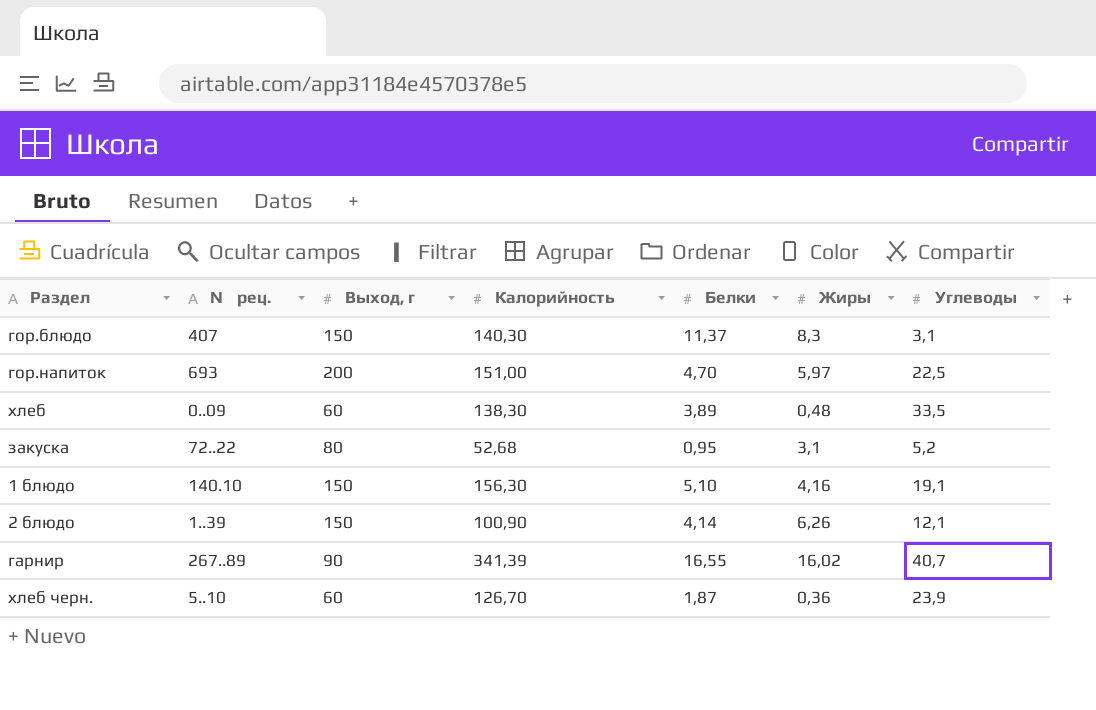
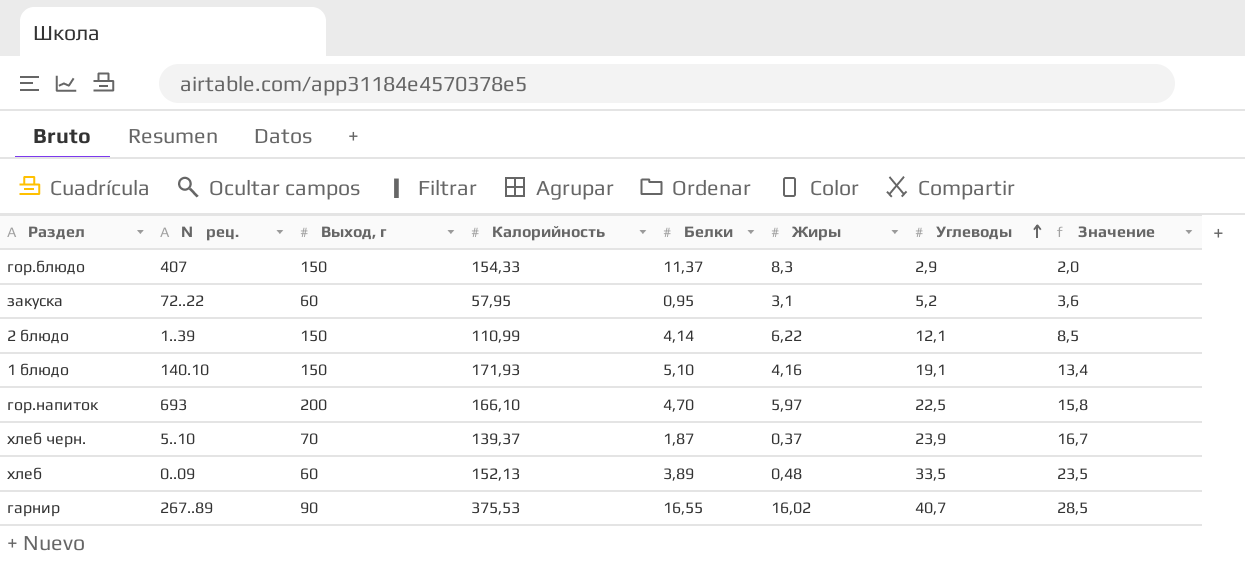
row order: none -> Углеводы ascending
column Значение | formula: none -> [Углеводы] * 0,7
гор.блюдо | Калорийность: 140,30 -> 154,33
гор.блюдо | Углеводы: 3,1 -> 2,9
закуска | Выход, г: 80 -> 60
закуска | Калорийность: 52,68 -> 57,95
2 блюдо | Калорийность: 100,90 -> 110,99
2 блюдо | Жиры: 6,26 -> 6,22
1 блюдо | Калорийность: 156,30 -> 171,93
гор.напиток | Калорийность: 151,00 -> 166,10
хлеб черн. | Выход, г: 60 -> 70
хлеб черн. | Калорийность: 126,70 -> 139,37
хлеб черн. | Жиры: 0,36 -> 0,37
хлеб | Калорийность: 138,30 -> 152,13
гарнир | Калорийность: 341,39 -> 375,53

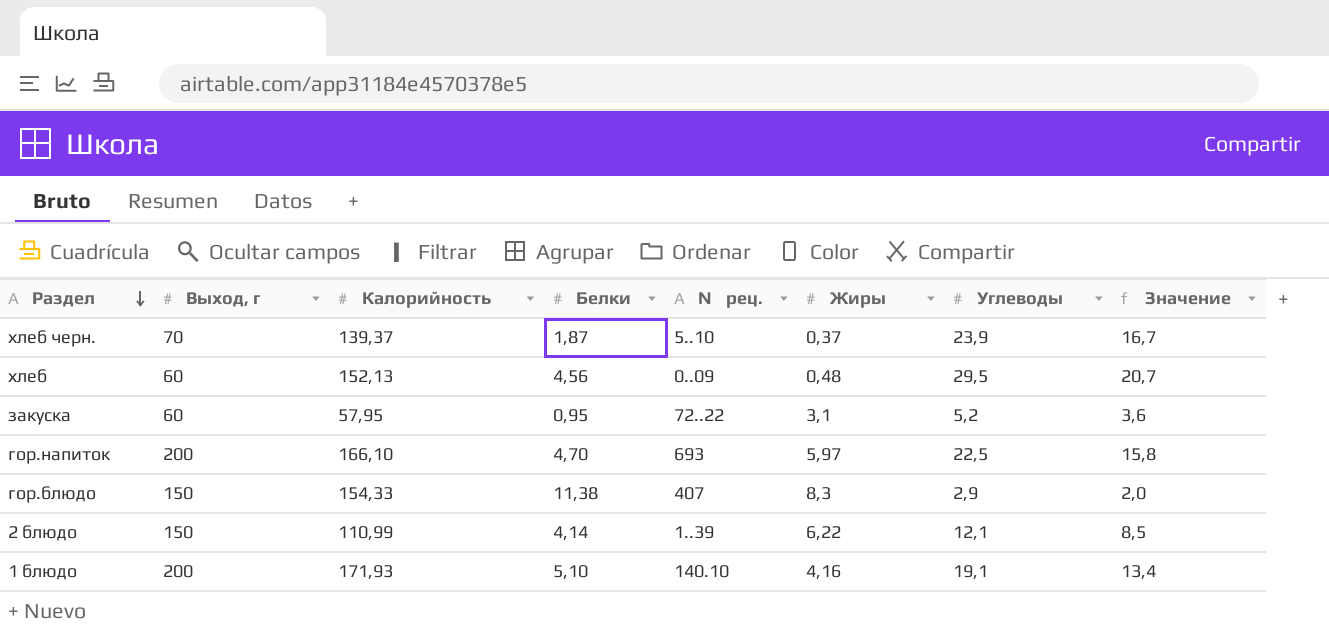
row order: Углеводы ascending -> Раздел descending
column № рец. | position: 2 -> 5
row гарнир: 267..89 | 90 | 375,53 | 16,55 | 16,02 | 40,7 | 28,5 -> none
хлеб | Белки: 3,89 -> 4,56
хлеб | Углеводы: 33,5 -> 29,5
хлеб | Значение: 23,5 -> 20,7
гор.блюдо | Белки: 11,37 -> 11,38
1 блюдо | Выход, г: 150 -> 200

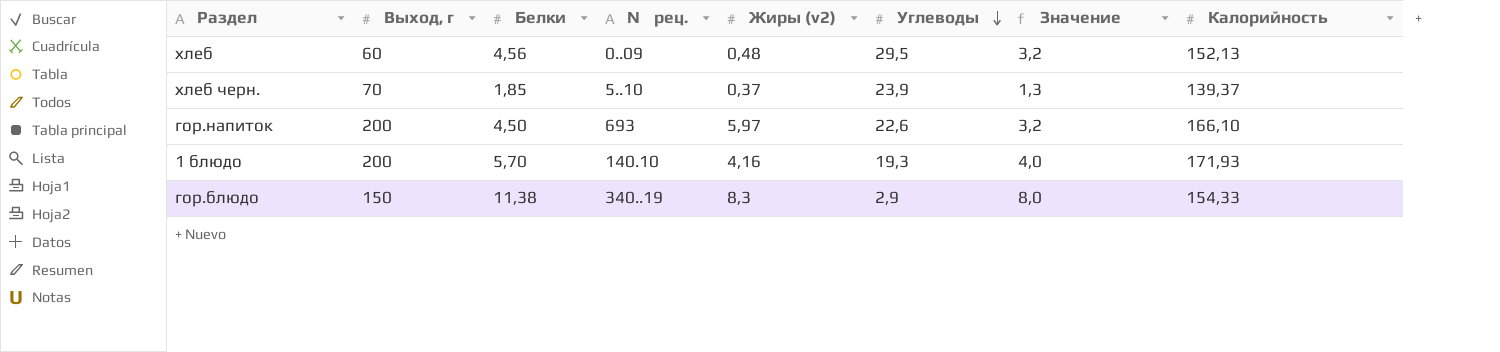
row order: Раздел descending -> Углеводы descending
column name: Жиры -> Жиры (v2)
column Значение | formula: [Углеводы] * 0,7 -> [Белки] * 0,7
column Калорийность | position: 3 -> 8
row закуска: 60 | 57,95 | 0,95 | 72..22 | 3,1 | 5,2 | 3,6 -> none
row 2 блюдо: 150 | 110,99 | 4,14 | 1..39 | 6,22 | 12,1 | 8,5 -> none
хлеб черн. | Белки: 1,87 -> 1,85
гор.напиток | Белки: 4,70 -> 4,50
гор.напиток | Углеводы: 22,5 -> 22,6
1 блюдо | Белки: 5,10 -> 5,70
1 блюдо | Углеводы: 19,1 -> 19,3
гор.блюдо | № рец.: 407 -> 340..19

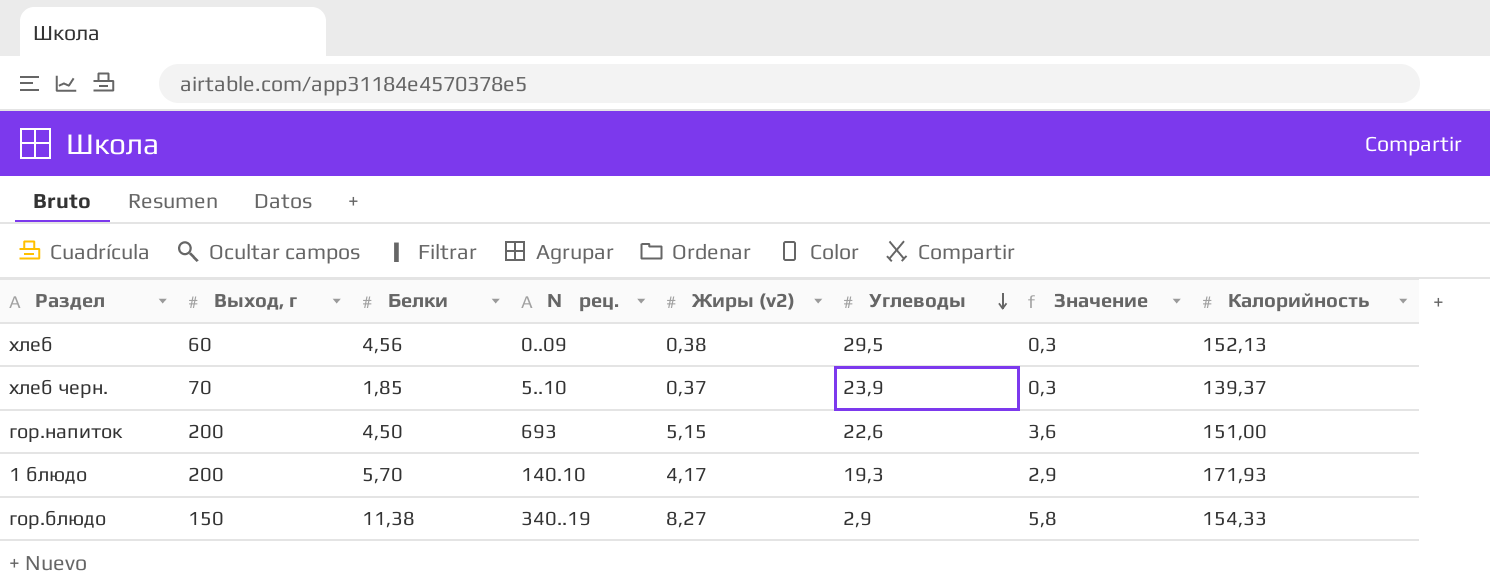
column Значение | formula: [Белки] * 0,7 -> [Жиры (v2)] * 0,7
хлеб | Жиры (v2): 0,48 -> 0,38
гор.напиток | Жиры (v2): 5,97 -> 5,15
гор.напиток | Калорийность: 166,10 -> 151,00
1 блюдо | Жиры (v2): 4,16 -> 4,17
гор.блюдо | Жиры (v2): 8,3 -> 8,27

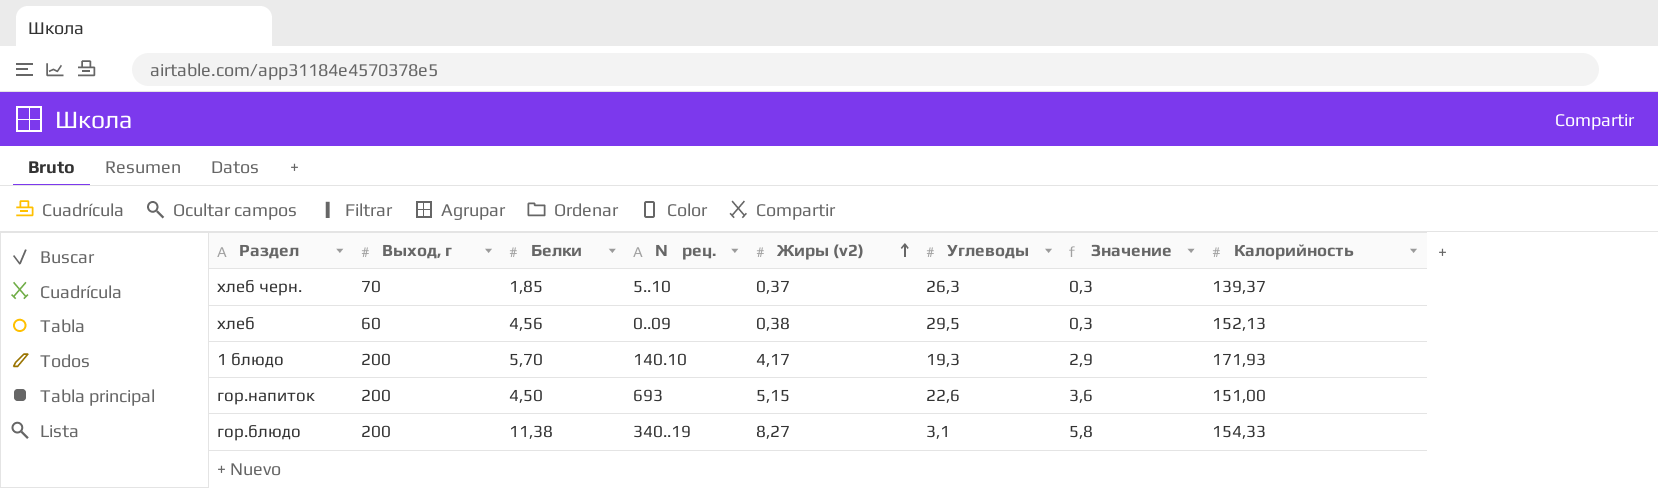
row order: Углеводы descending -> Жиры (v2) ascending
хлеб черн. | Углеводы: 23,9 -> 26,3
гор.блюдо | Выход, г: 150 -> 200
гор.блюдо | Углеводы: 2,9 -> 3,1

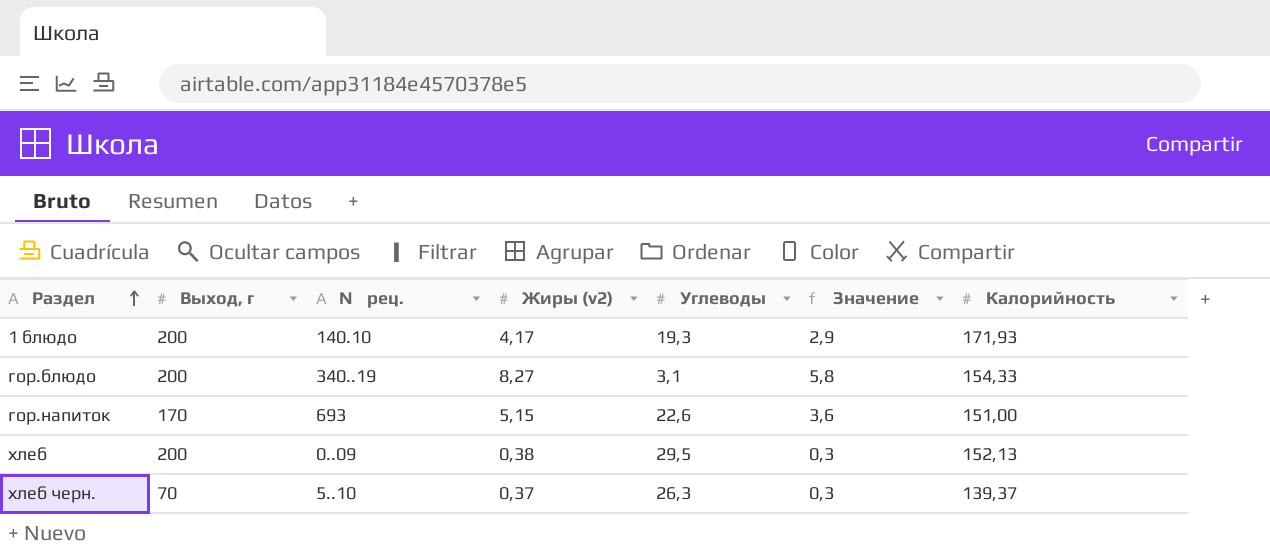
row order: Жиры (v2) ascending -> Раздел ascending
column Белки | position: 3 -> none
гор.напиток | Выход, г: 200 -> 170
хлеб | Выход, г: 60 -> 200

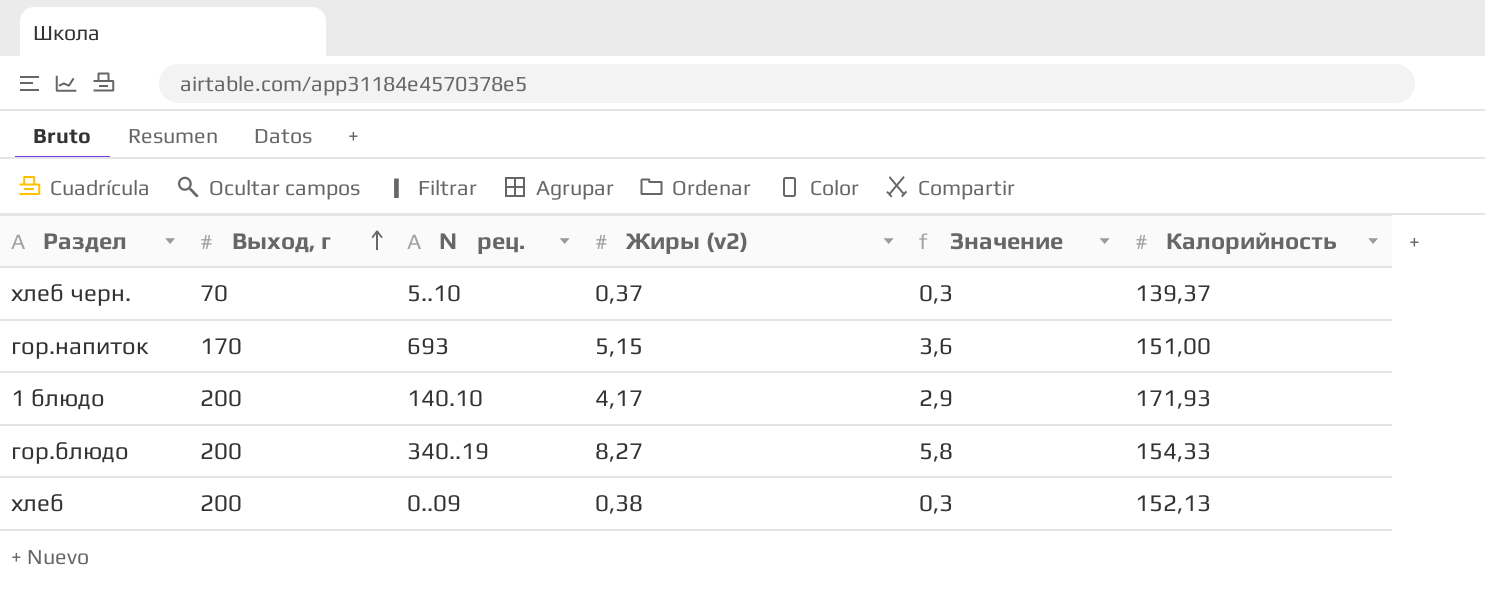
row order: Раздел ascending -> Выход, г ascending
column Углеводы | position: 5 -> none

